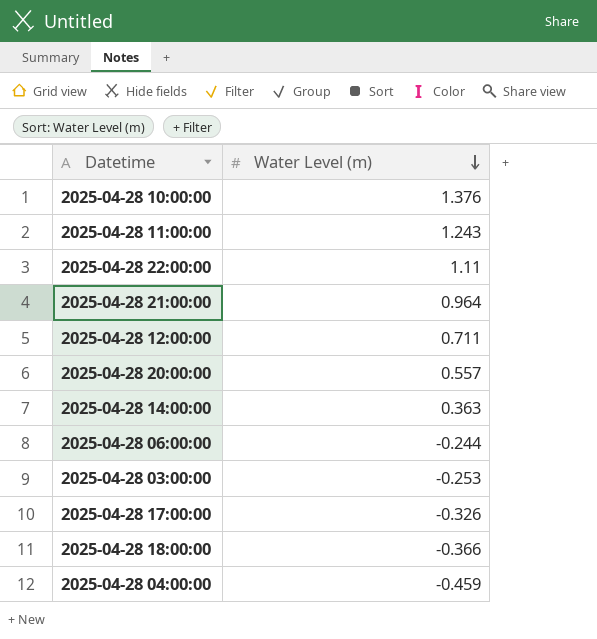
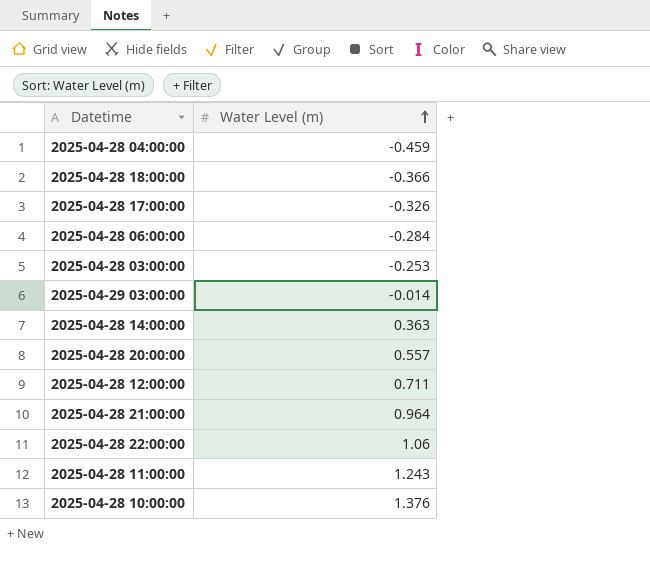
row order: Water Level (m) descending -> Water Level (m) ascending
2025-04-28 06:00:00 | Water Level (m): -0.244 -> -0.284
row 2025-04-29 03:00:00: none -> -0.014
2025-04-28 22:00:00 | Water Level (m): 1.11 -> 1.06

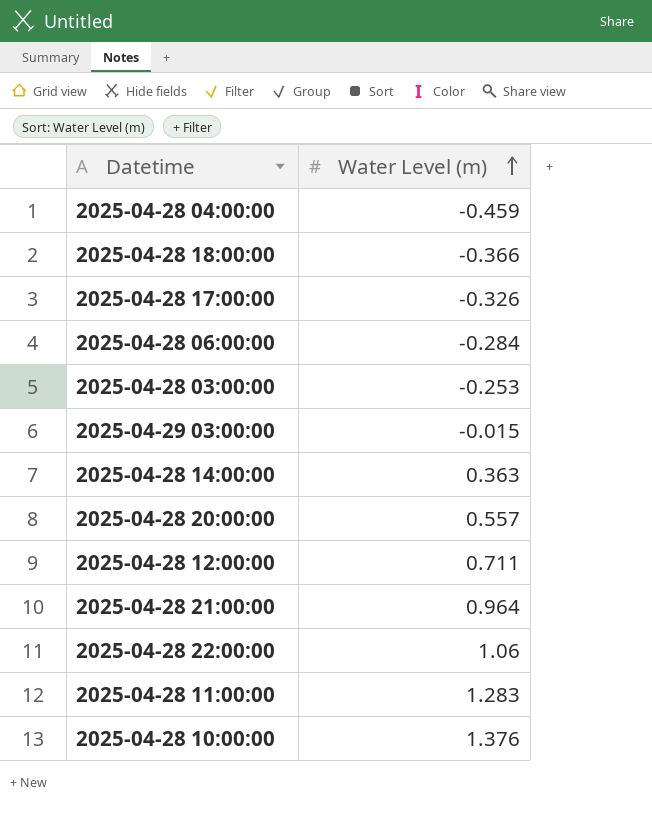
2025-04-29 03:00:00 | Water Level (m): -0.014 -> -0.015
2025-04-28 11:00:00 | Water Level (m): 1.243 -> 1.283

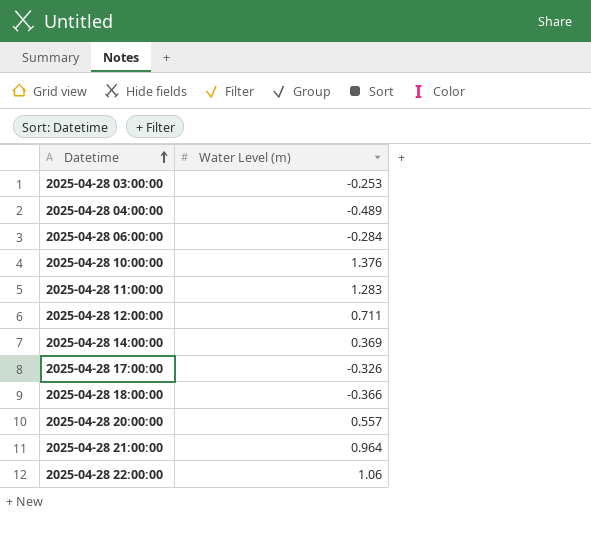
row order: Water Level (m) ascending -> Datetime ascending
row 2025-04-29 03:00:00: -0.015 -> none
2025-04-28 04:00:00 | Water Level (m): -0.459 -> -0.489
2025-04-28 14:00:00 | Water Level (m): 0.363 -> 0.369

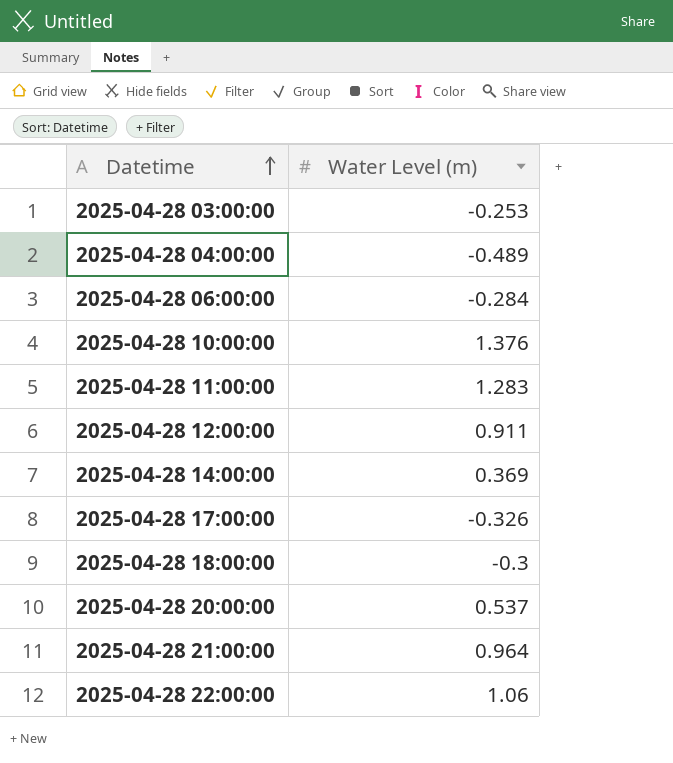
2025-04-28 12:00:00 | Water Level (m): 0.711 -> 0.911
2025-04-28 18:00:00 | Water Level (m): -0.366 -> -0.3
2025-04-28 20:00:00 | Water Level (m): 0.557 -> 0.537

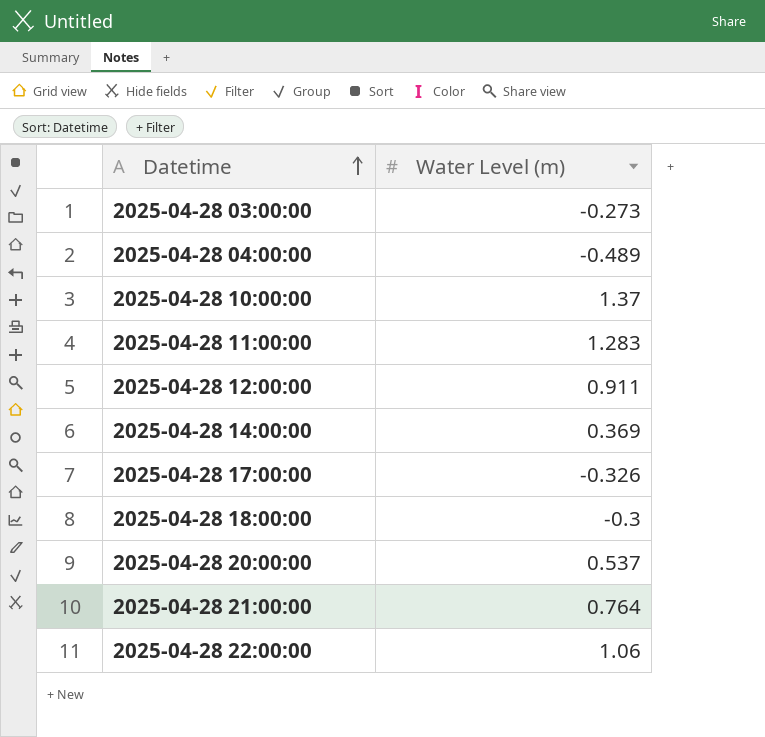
row 2025-04-28 06:00:00: -0.284 -> none
2025-04-28 03:00:00 | Water Level (m): -0.253 -> -0.273
2025-04-28 10:00:00 | Water Level (m): 1.376 -> 1.37
2025-04-28 21:00:00 | Water Level (m): 0.964 -> 0.764

